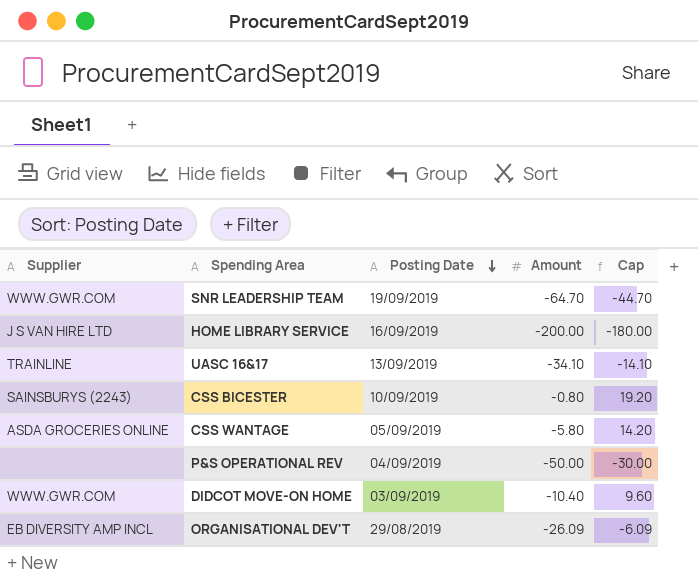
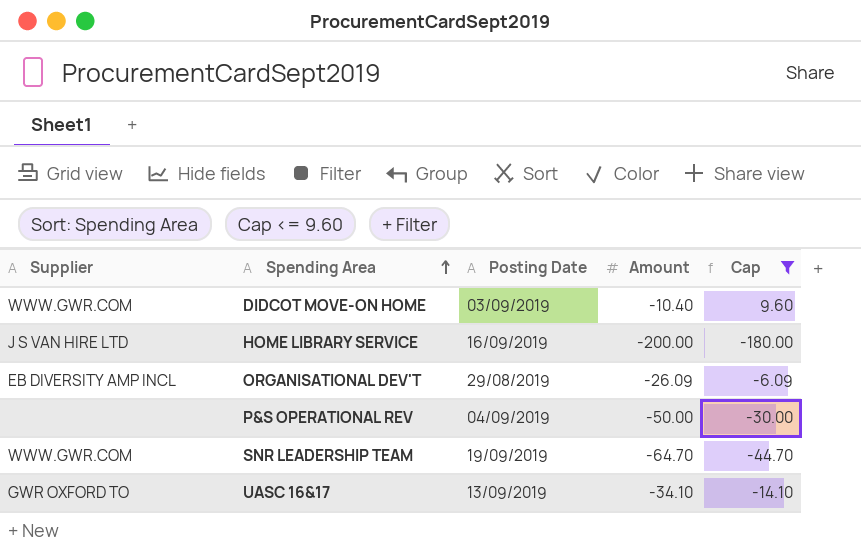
filter: none -> Cap <= 9.60
row order: Posting Date descending -> Spending Area ascending
UASC 16&17 | Supplier: TRAINLINE -> GWR OXFORD TO

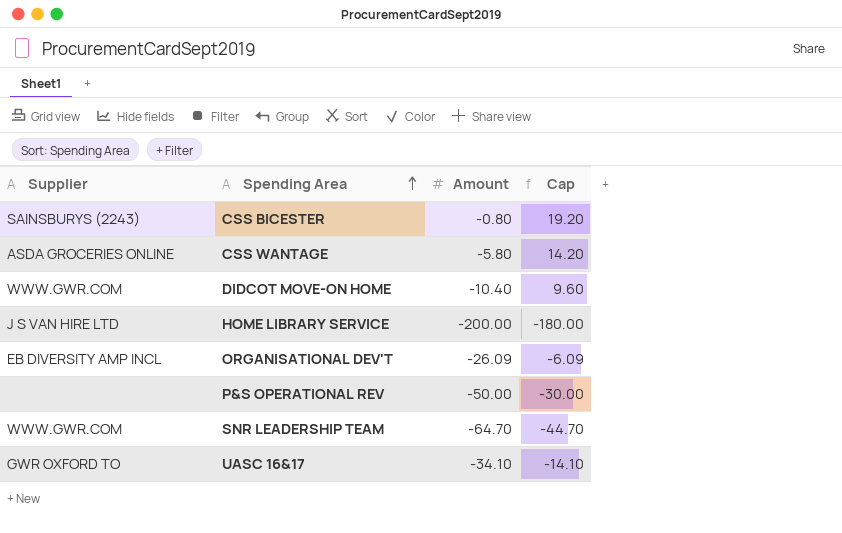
filter: Cap <= 9.60 -> none
column Posting Date | position: 3 -> none

